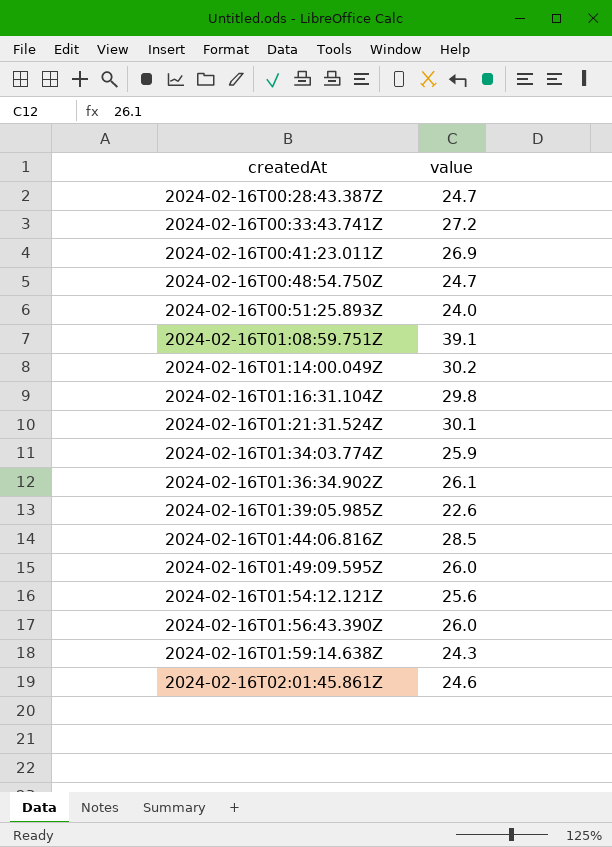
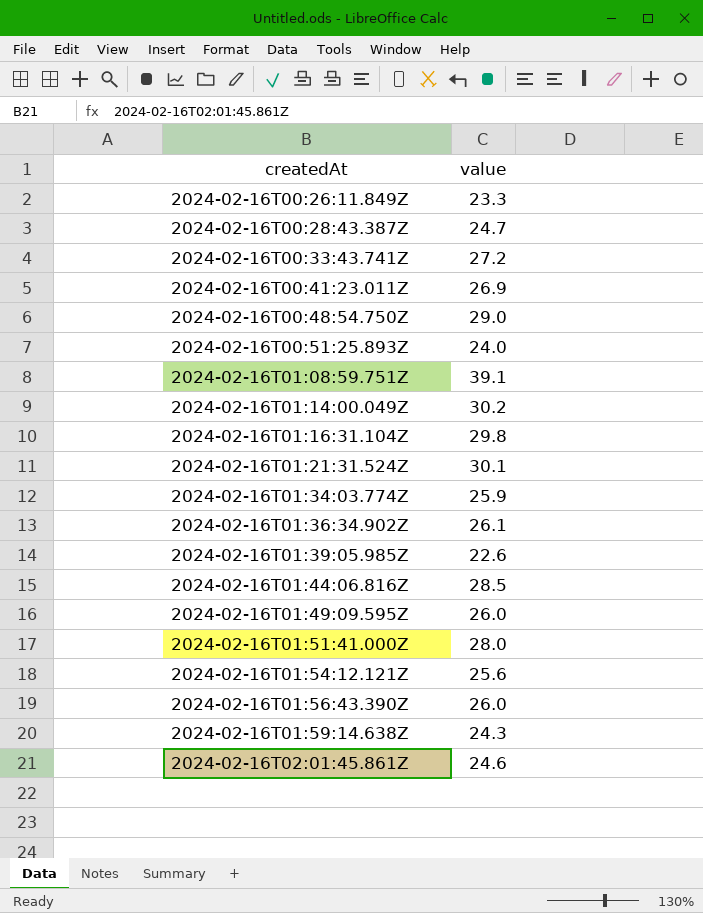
row 2024-02-16T00:26:11.849Z: none -> 23.3
2024-02-16T00:48:54.750Z | value: 24.7 -> 29.0
row 2024-02-16T01:51:41.000Z: none -> 28.0

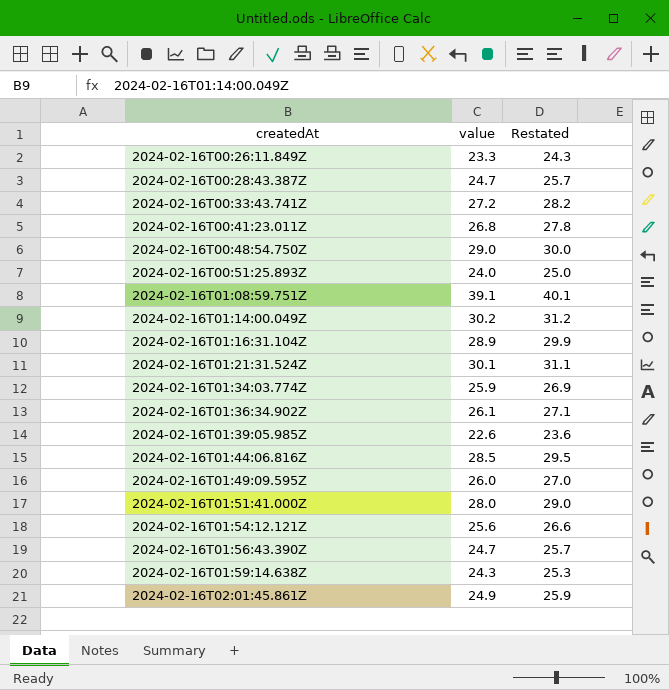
column Restated | formula: none -> [value] + 1
2024-02-16T00:41:23.011Z | value: 26.9 -> 26.8
2024-02-16T01:16:31.104Z | value: 29.8 -> 28.9
2024-02-16T01:56:43.390Z | value: 26.0 -> 24.7
2024-02-16T02:01:45.861Z | value: 24.6 -> 24.9

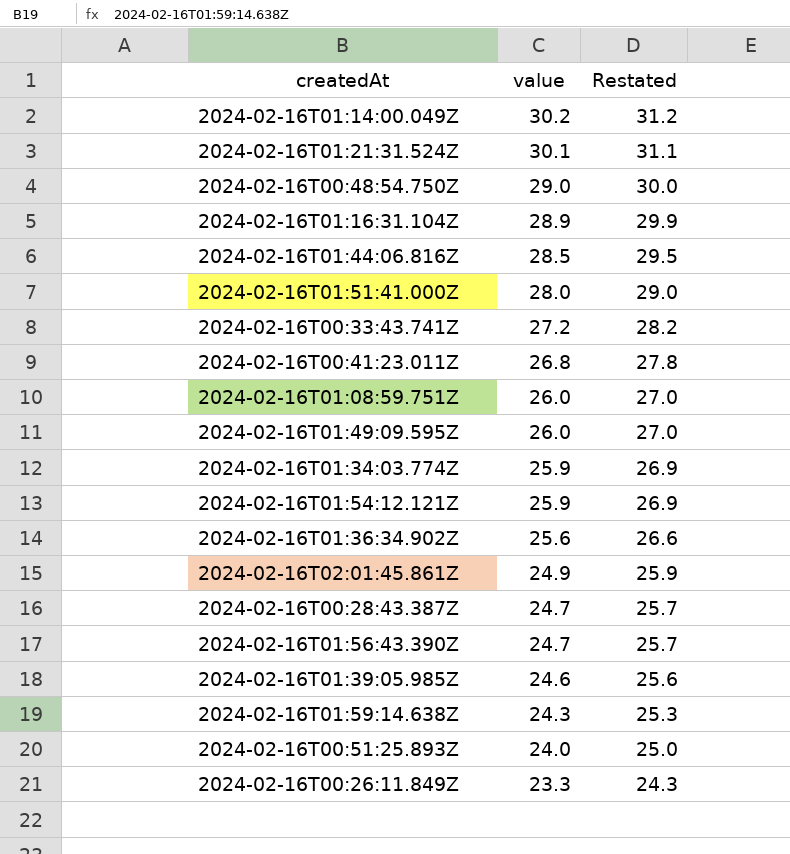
row order: createdAt ascending -> value descending
2024-02-16T01:08:59.751Z | value: 39.1 -> 26.0
2024-02-16T01:08:59.751Z | Restated: 40.1 -> 27.0
2024-02-16T01:54:12.121Z | value: 25.6 -> 25.9
2024-02-16T01:54:12.121Z | Restated: 26.6 -> 26.9
2024-02-16T01:36:34.902Z | value: 26.1 -> 25.6
2024-02-16T01:36:34.902Z | Restated: 27.1 -> 26.6
2024-02-16T01:39:05.985Z | value: 22.6 -> 24.6
2024-02-16T01:39:05.985Z | Restated: 23.6 -> 25.6

